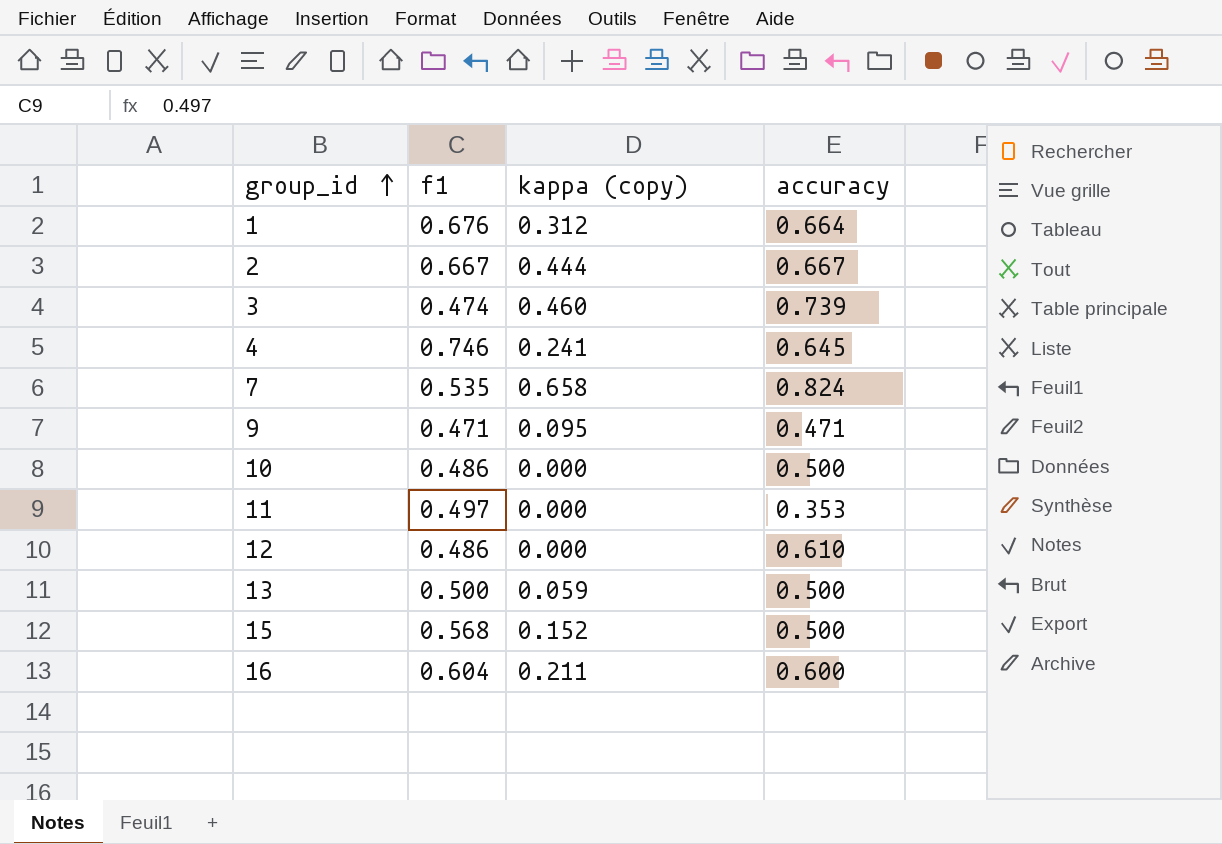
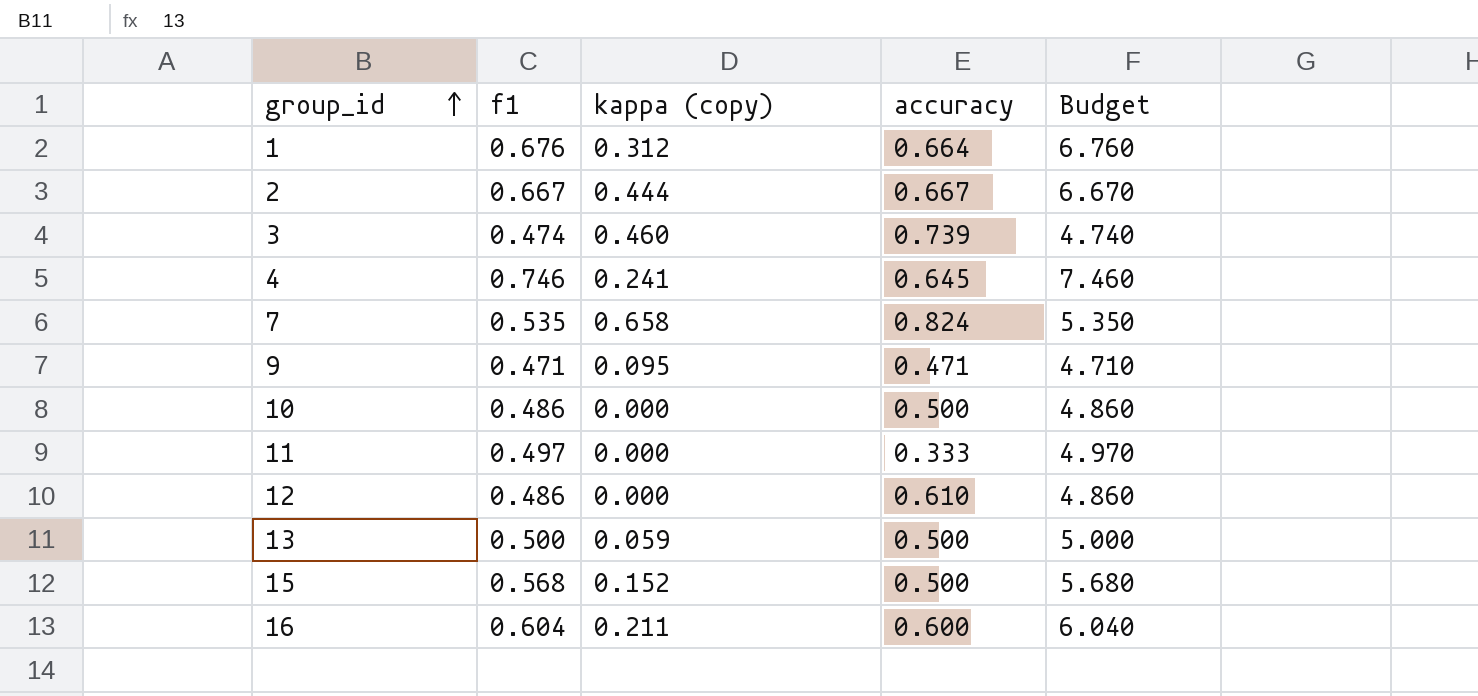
column Budget | formula: none -> [f1] * 10
11 | accuracy: 0.353 -> 0.333

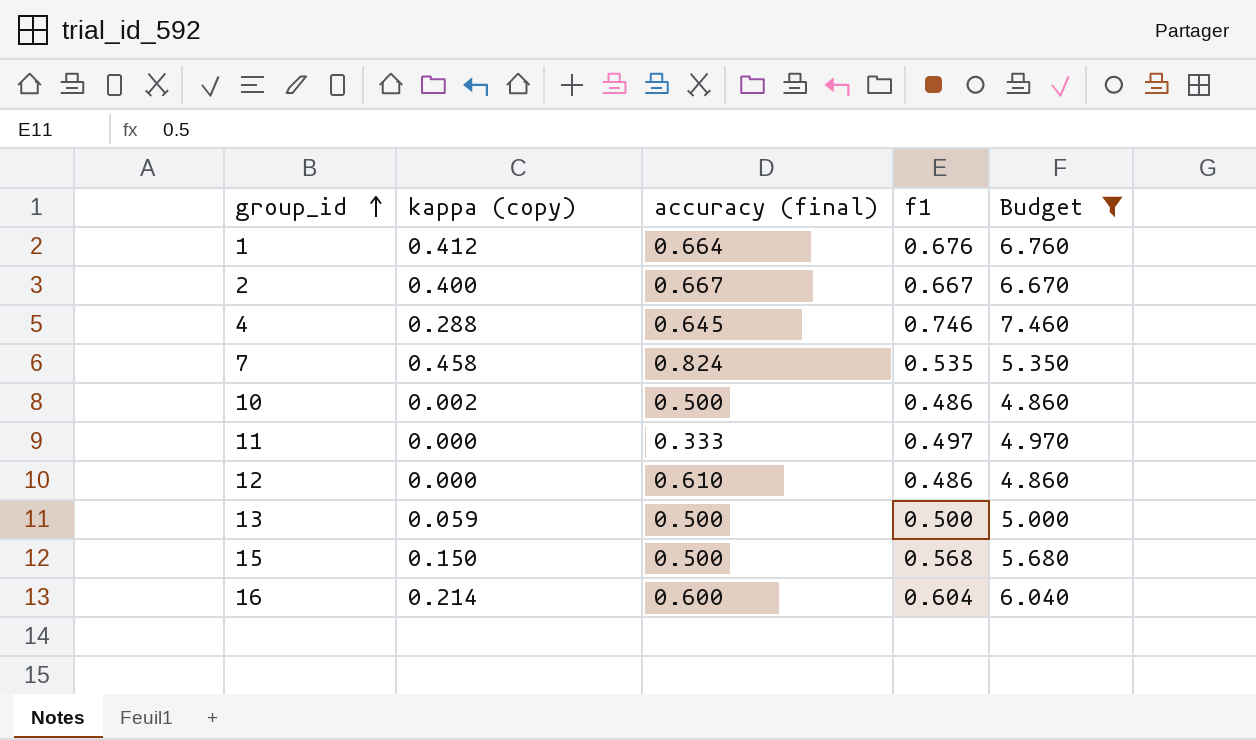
filter: none -> Budget >= 4.860
column name: accuracy -> accuracy (final)
column f1 | position: 2 -> 4
1 | kappa (copy): 0.312 -> 0.412
2 | kappa (copy): 0.444 -> 0.400
4 | kappa (copy): 0.241 -> 0.288
7 | kappa (copy): 0.658 -> 0.458
10 | kappa (copy): 0.000 -> 0.002
15 | kappa (copy): 0.152 -> 0.150
16 | kappa (copy): 0.211 -> 0.214

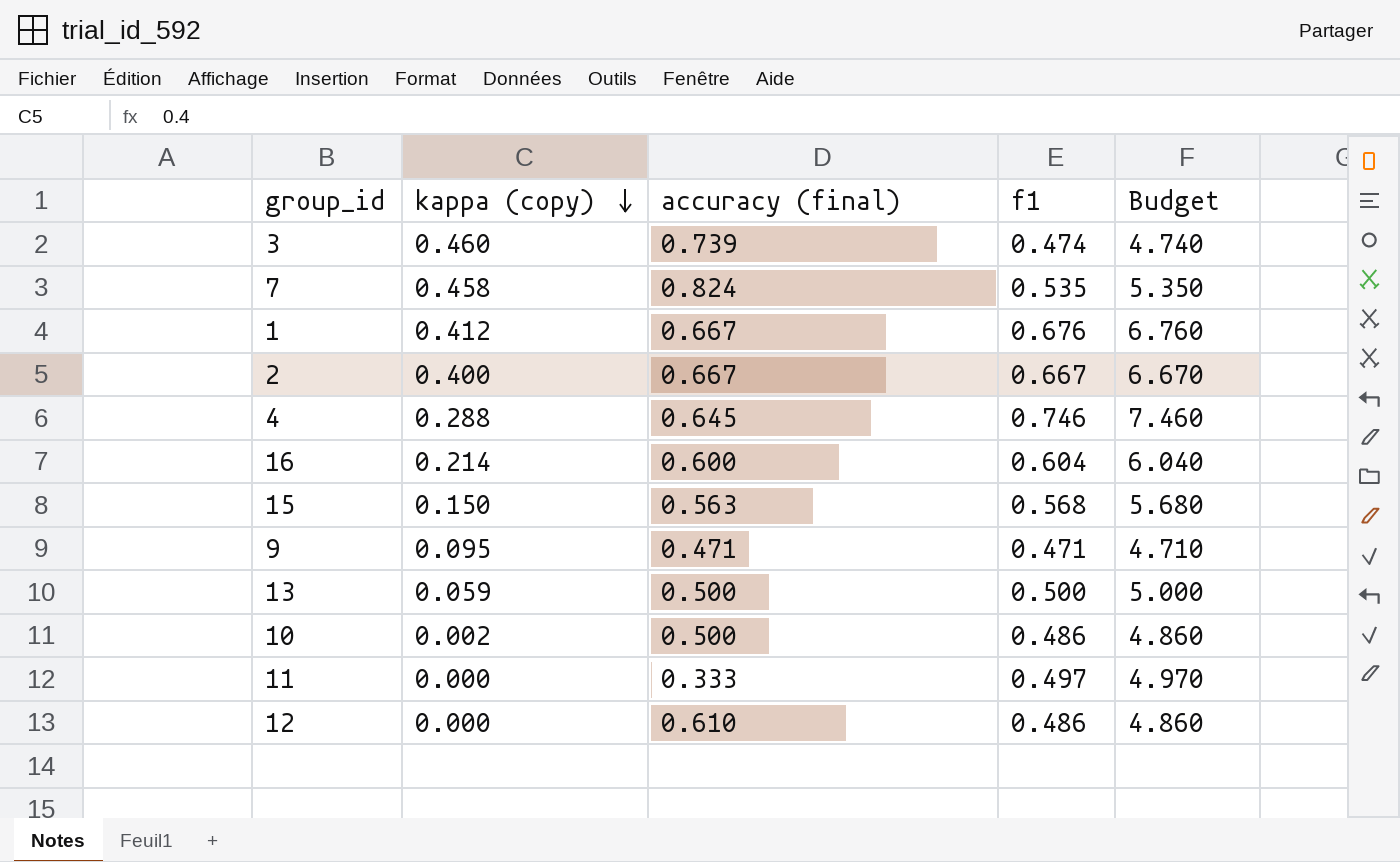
filter: Budget >= 4.860 -> none
row order: group_id ascending -> kappa (copy) descending
1 | accuracy (final): 0.664 -> 0.667
15 | accuracy (final): 0.500 -> 0.563

